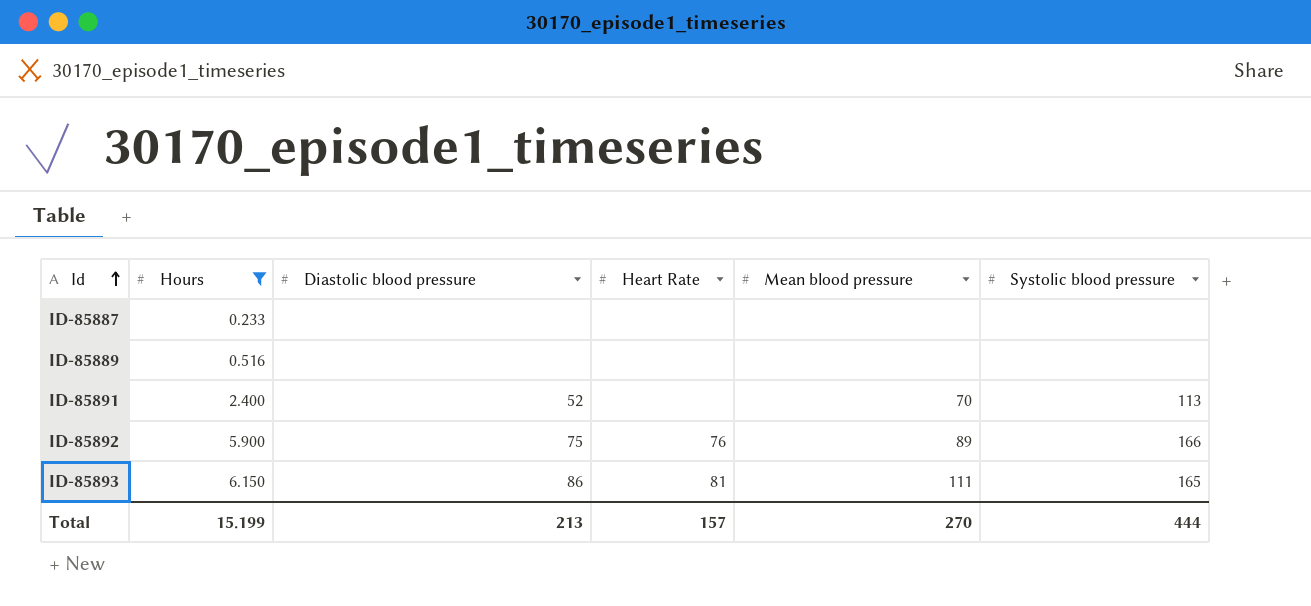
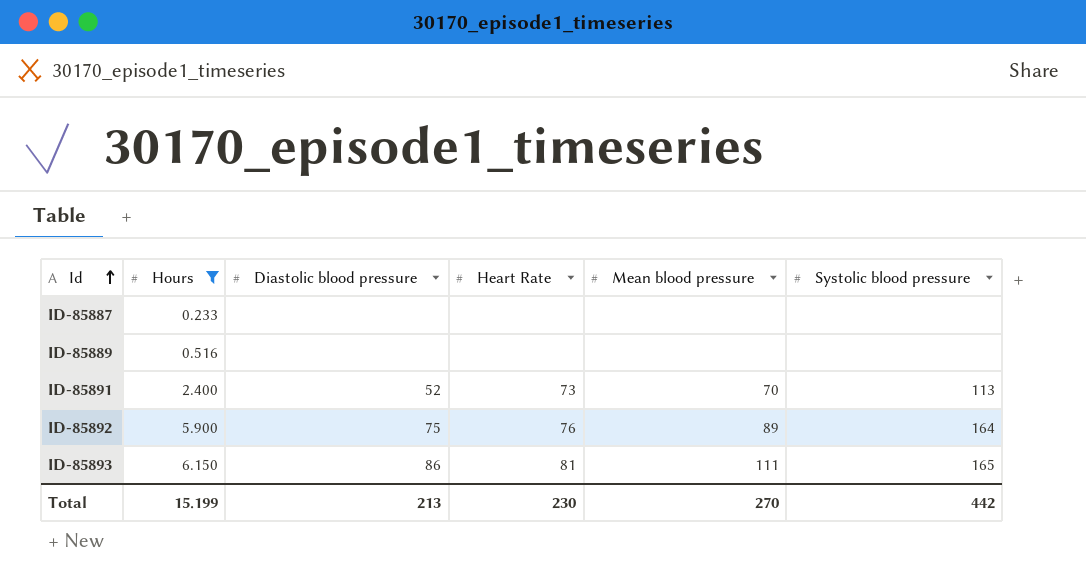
ID-85891 | Heart Rate: none -> 73
ID-85892 | Systolic blood pressure: 166 -> 164
Total | Heart Rate: 157 -> 230
Total | Systolic blood pressure: 444 -> 442

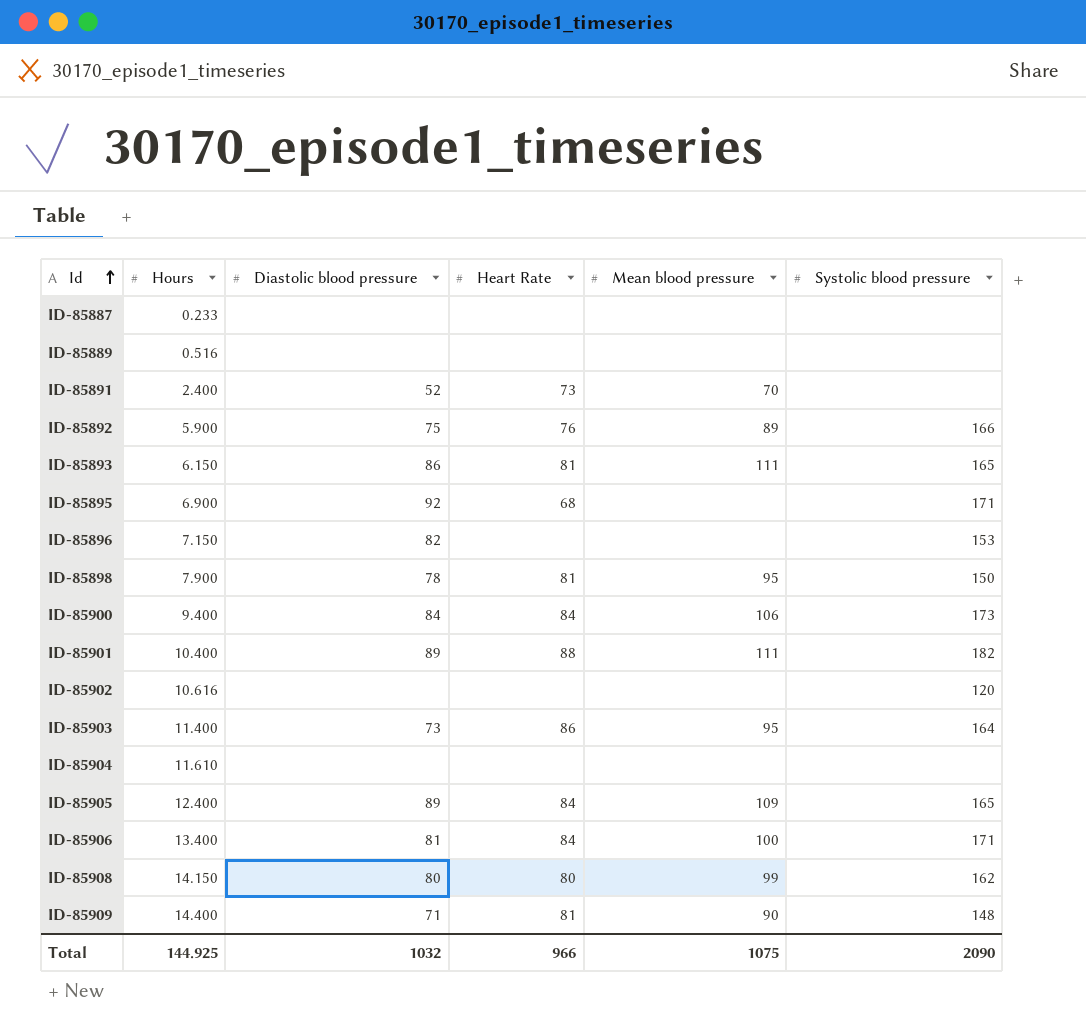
filter: Hours <= 6.150 -> none
ID-85891 | Systolic blood pressure: 113 -> none
ID-85892 | Systolic blood pressure: 164 -> 166
Total | Hours: 15.199 -> 144.925
Total | Diastolic blood pressure: 213 -> 1032
Total | Heart Rate: 230 -> 966
Total | Mean blood pressure: 270 -> 1075
Total | Systolic blood pressure: 442 -> 2090

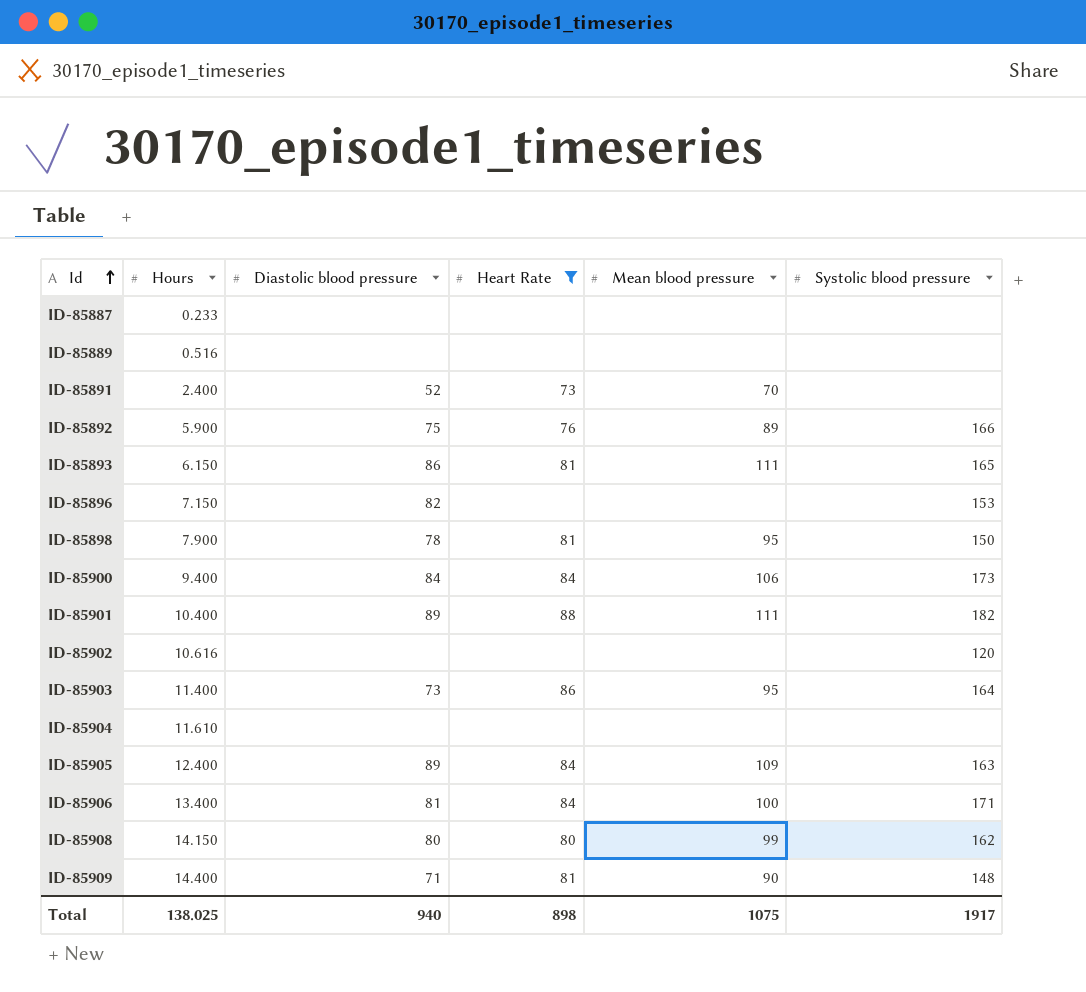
filter: none -> Heart Rate != 68
ID-85905 | Systolic blood pressure: 165 -> 163
Total | Hours: 144.925 -> 138.025
Total | Diastolic blood pressure: 1032 -> 940
Total | Heart Rate: 966 -> 898
Total | Systolic blood pressure: 2090 -> 1917

